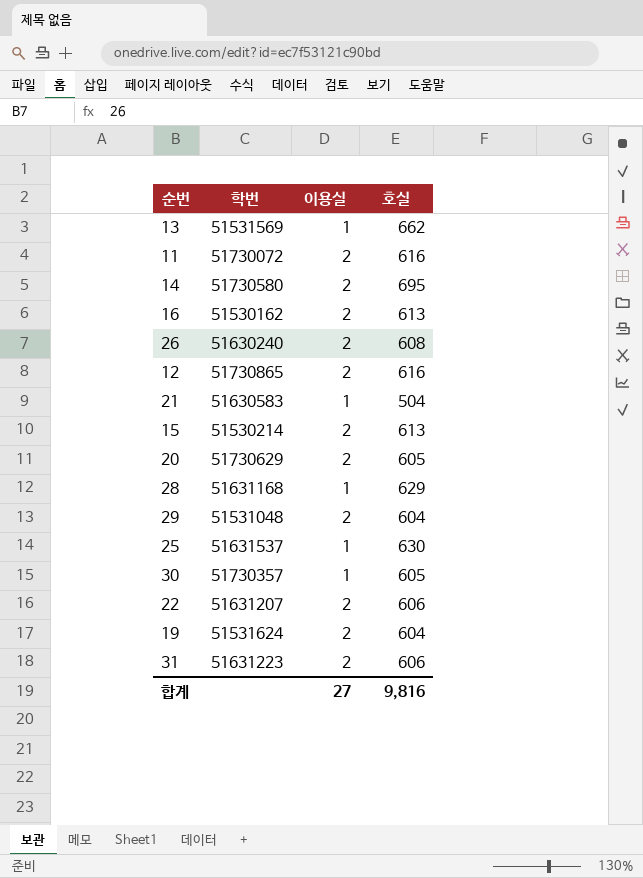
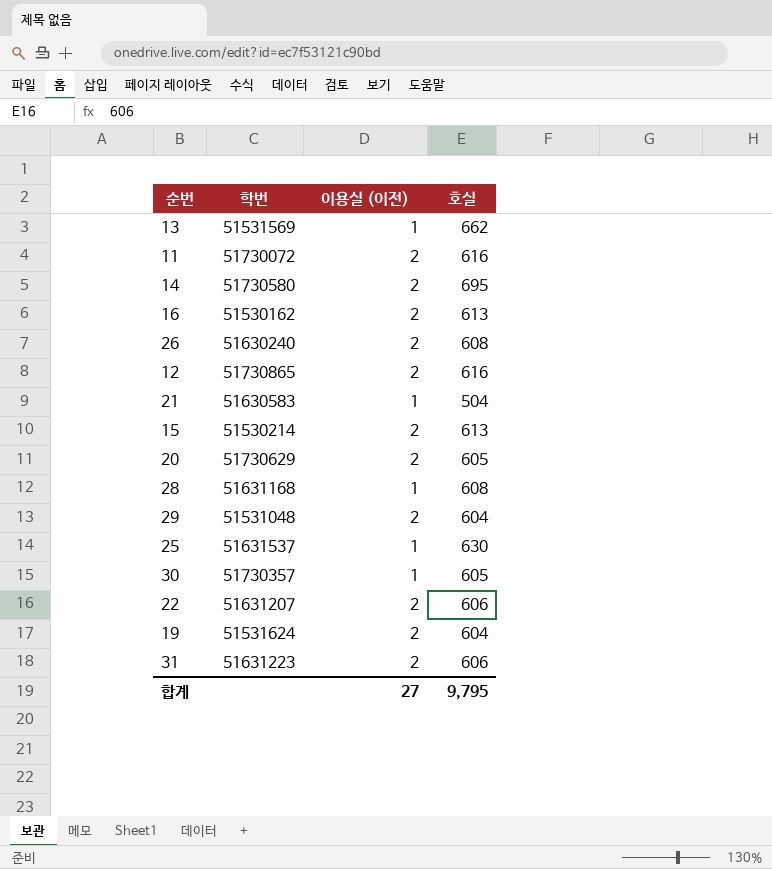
column name: 이용실 -> 이용실 (이전)
28 | 호실: 629 -> 608
합계 | 호실: 9,816 -> 9,795

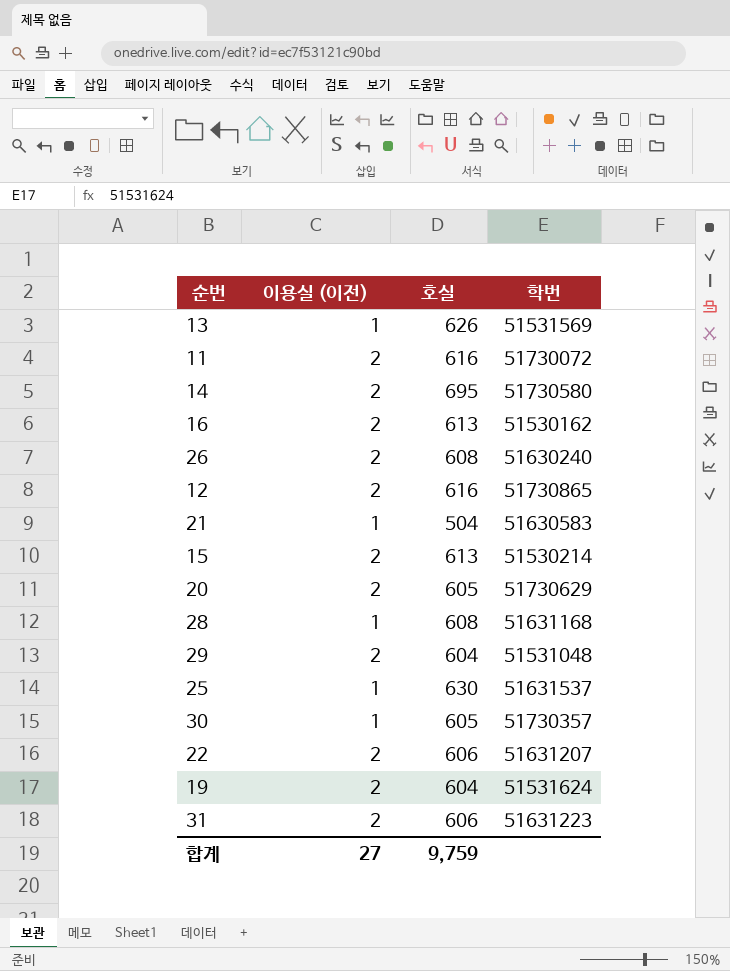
column 학번 | position: 2 -> 4
13 | 호실: 662 -> 626
합계 | 호실: 9,795 -> 9,759

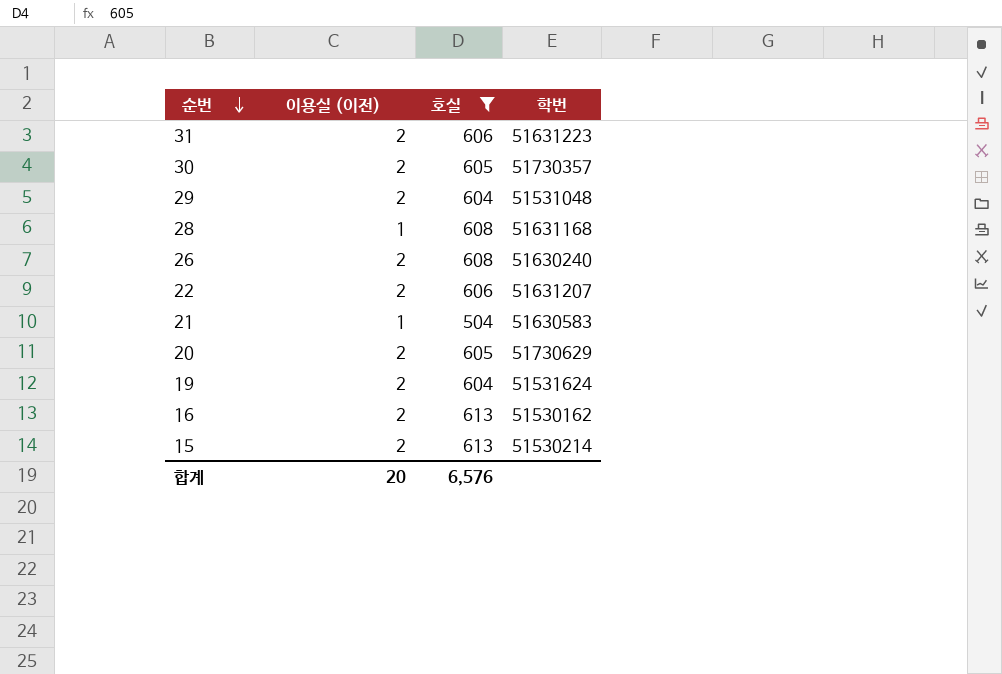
filter: none -> 호실 <= 613
row order: none -> 순번 descending
30 | 이용실 (이전): 1 -> 2
합계 | 이용실 (이전): 27 -> 20
합계 | 호실: 9,759 -> 6,576

